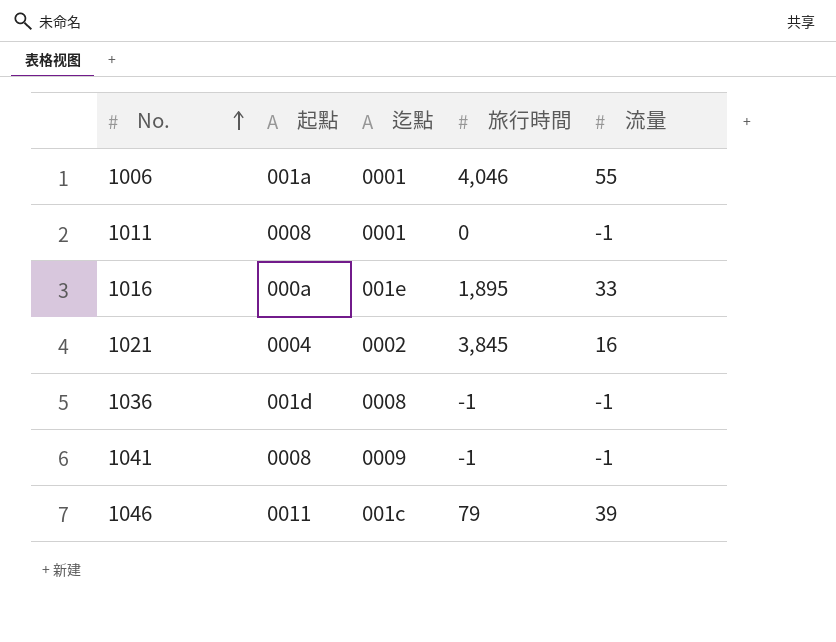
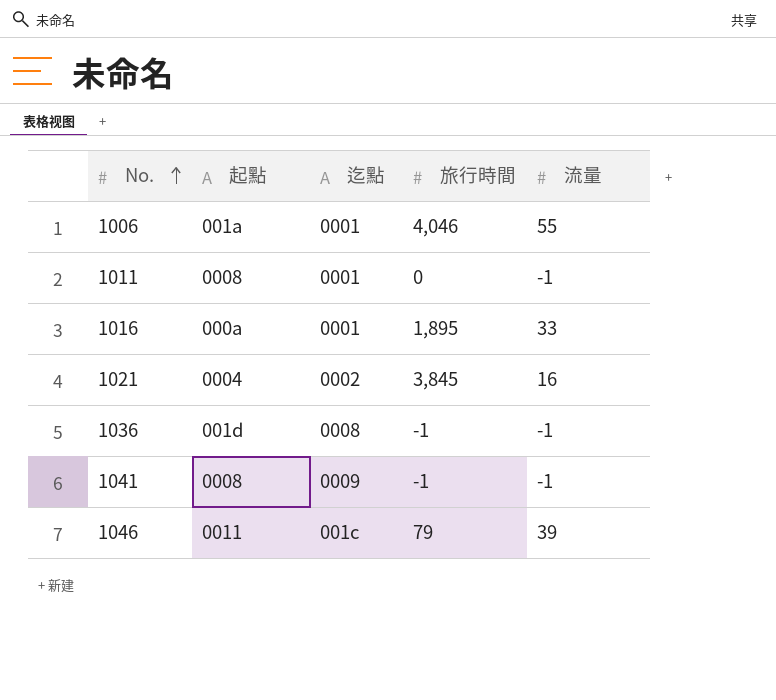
1016 | 迄點: 001e -> 0001

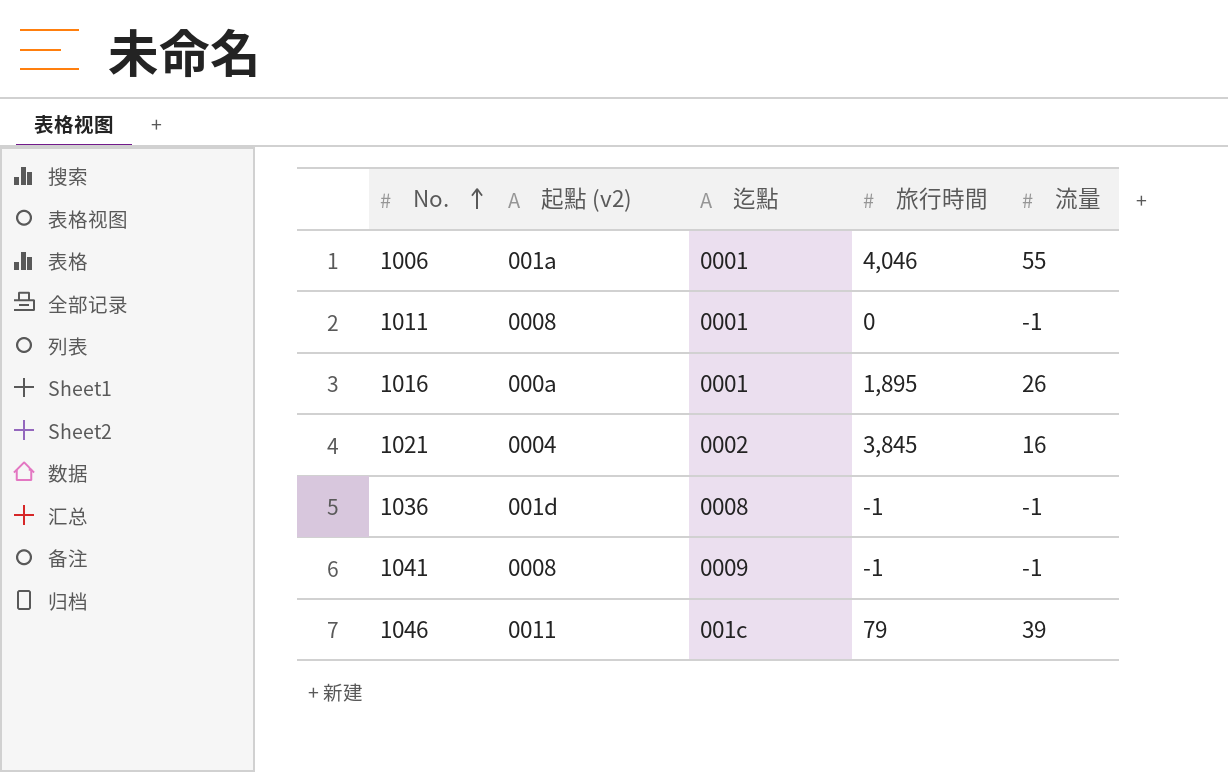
column name: 起點 -> 起點 (v2)
1016 | 流量: 33 -> 26

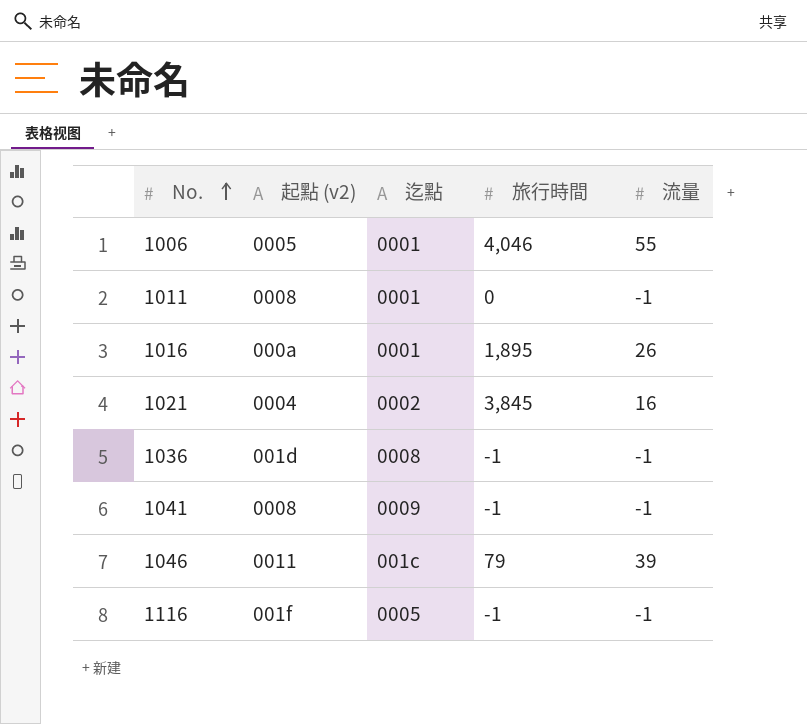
1006 | 起點 (v2): 001a -> 0005
row 1116: none -> 001f | 0005 | -1 | -1

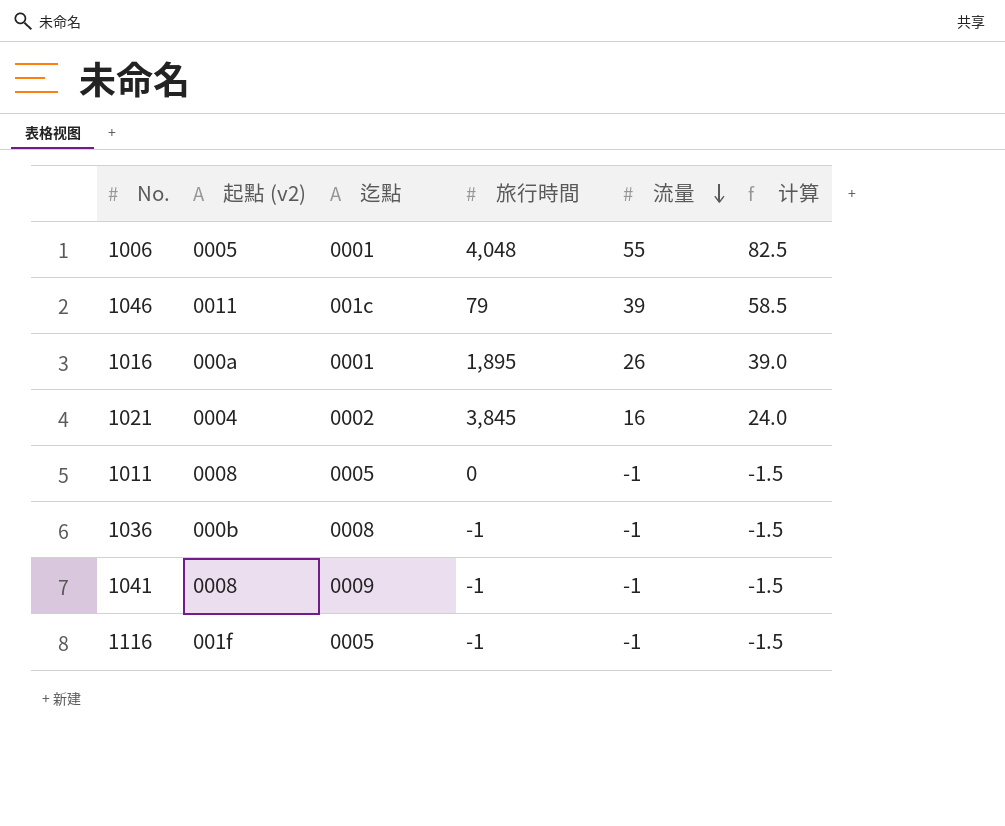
row order: No. ascending -> 流量 descending
column 计算 | formula: none -> [流量] * 1.5
1006 | 旅行時間: 4,046 -> 4,048
1011 | 迄點: 0001 -> 0005
1036 | 起點 (v2): 001d -> 000b

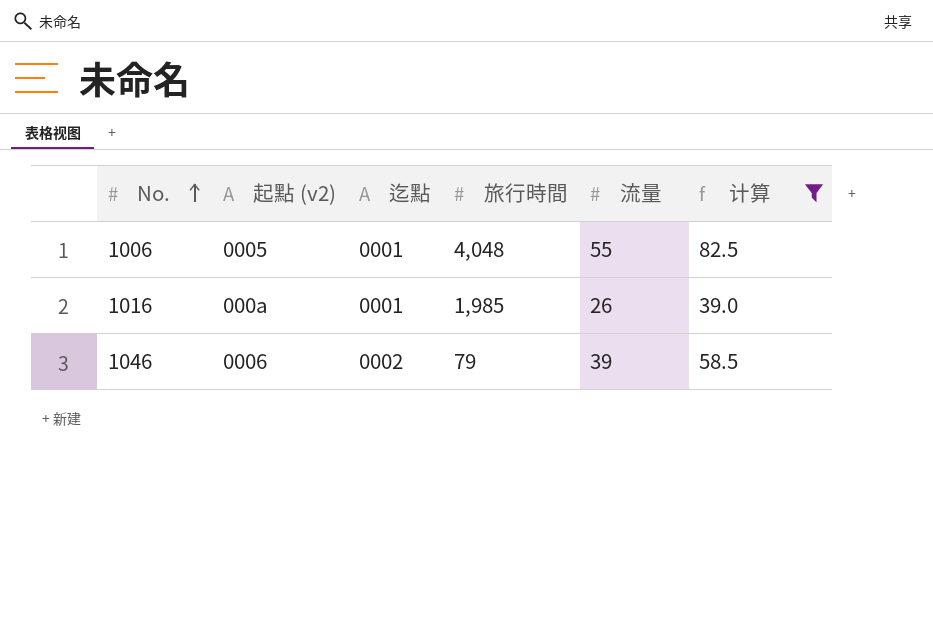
filter: none -> 计算 >= 39.0
row order: 流量 descending -> No. ascending
1016 | 旅行時間: 1,895 -> 1,985
1046 | 起點 (v2): 0011 -> 0006
1046 | 迄點: 001c -> 0002

